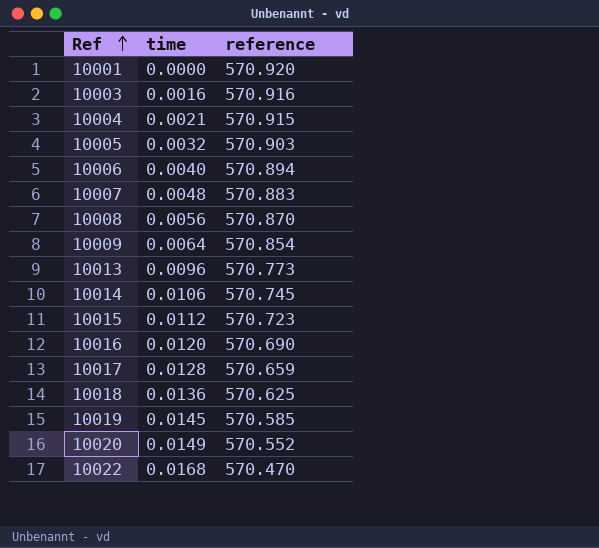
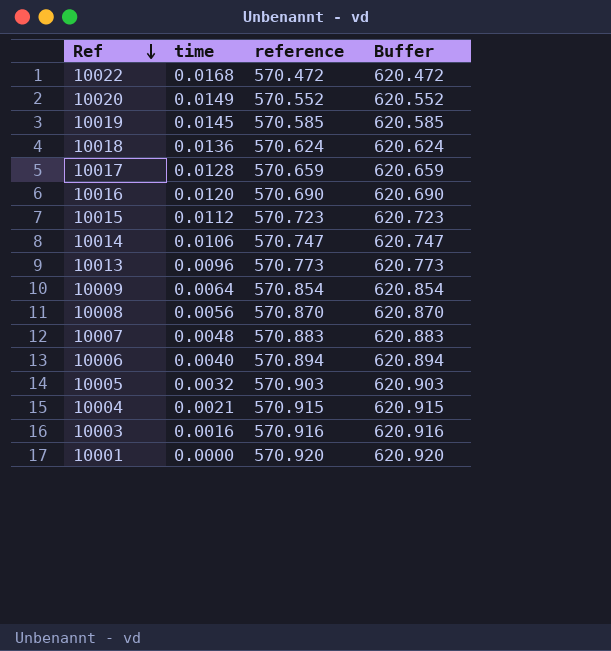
row order: Ref ascending -> Ref descending
column Buffer | formula: none -> [reference] + 50
10022 | reference: 570.470 -> 570.472
10018 | reference: 570.625 -> 570.624
10014 | reference: 570.745 -> 570.747

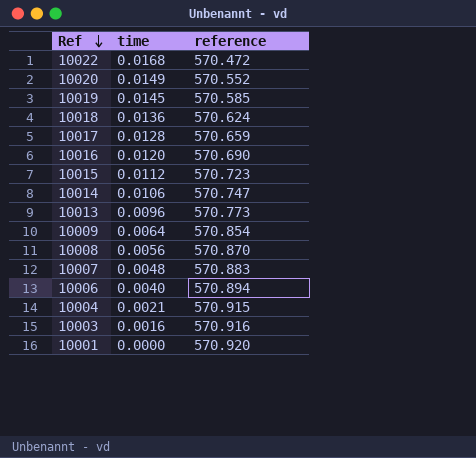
column Buffer | formula: [reference] + 50 -> none
row 10005: 0.0032 | 570.903 | 620.903 -> none

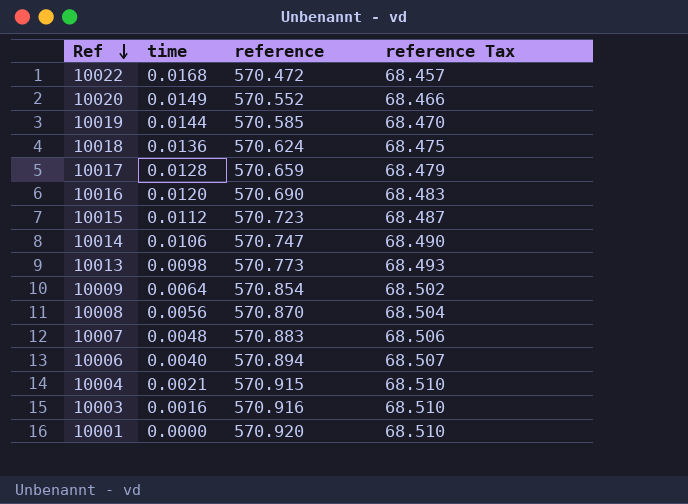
column reference Tax | formula: none -> [reference] * 0.12
10019 | time: 0.0145 -> 0.0144
10013 | time: 0.0096 -> 0.0098

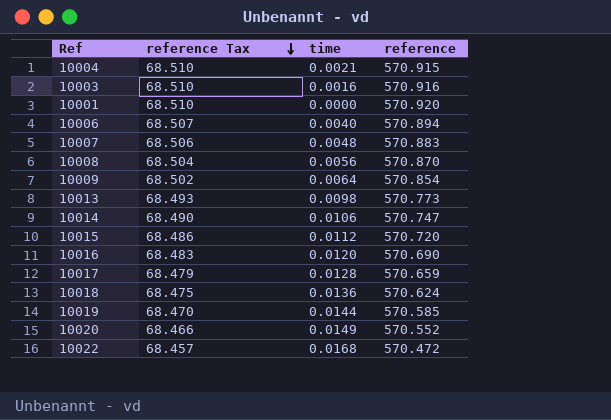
row order: Ref descending -> reference Tax descending
column reference Tax | position: 4 -> 2
10015 | reference Tax: 68.487 -> 68.486
10015 | reference: 570.723 -> 570.720

